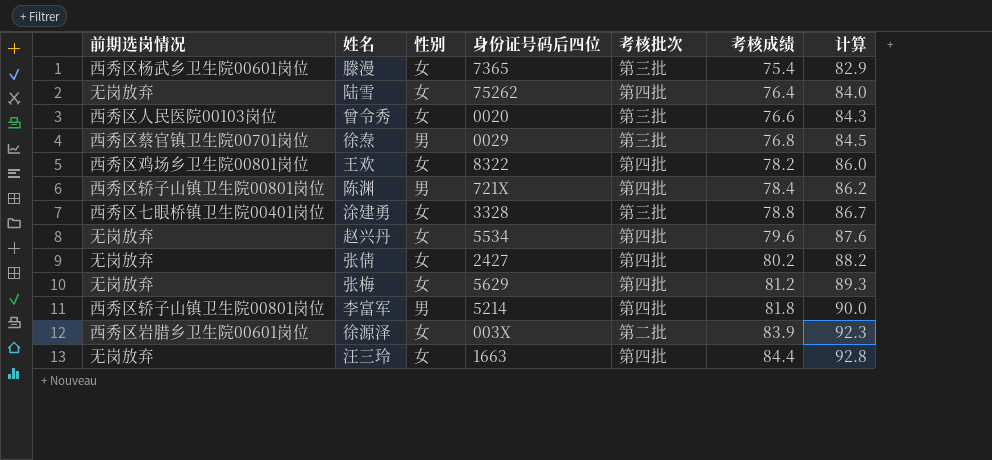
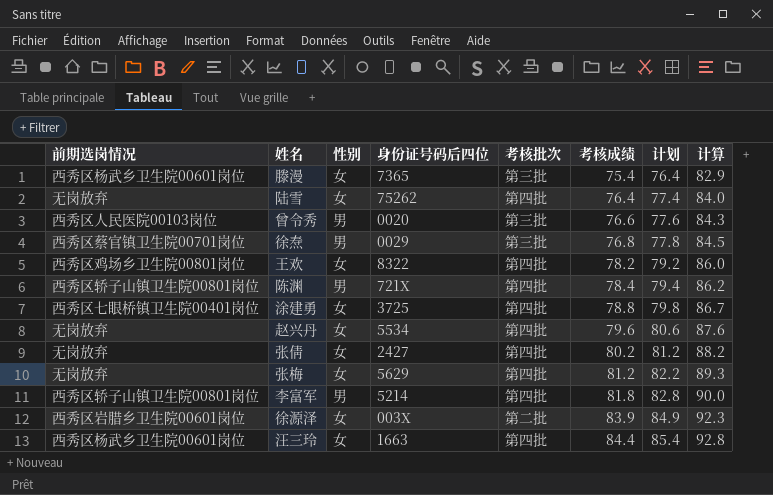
column 计划 | formula: none -> [考核成绩] + 1
曾令秀 | 性别: 女 -> 男
涂建勇 | 身份证号码后四位: 3328 -> 3725
涂建勇 | 考核批次: 第三批 -> 第四批
汪三玲 | 前期选岗情况: 无岗放弃 -> 西秀区杨武乡卫生院00601岗位

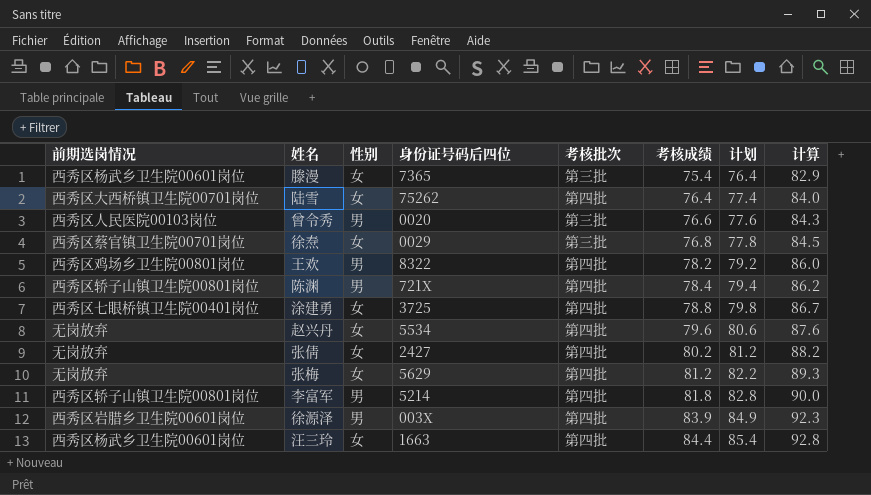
陆雪 | 前期选岗情况: 无岗放弃 -> 西秀区大西桥镇卫生院00701岗位
徐焘 | 性别: 男 -> 女
王欢 | 性别: 女 -> 男
徐源泽 | 性别: 女 -> 男
徐源泽 | 考核批次: 第二批 -> 第四批

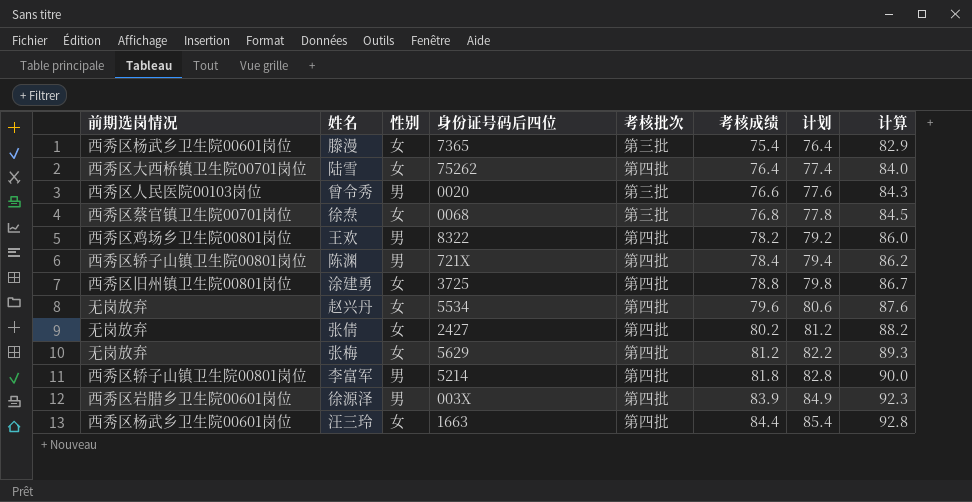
徐焘 | 身份证号码后四位: 0029 -> 0068
涂建勇 | 前期选岗情况: 西秀区七眼桥镇卫生院00401岗位 -> 西秀区旧州镇卫生院00801岗位

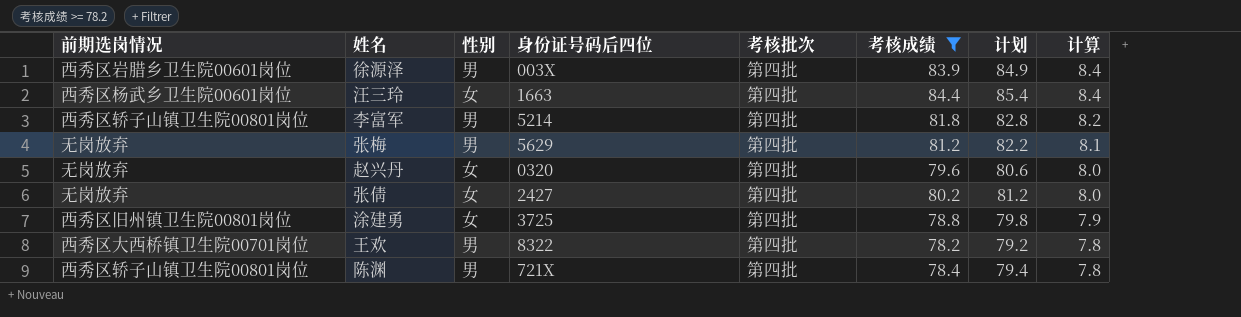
filter: none -> 考核成绩 >= 78.2
row order: 考核成绩 ascending -> 计算 descending
column 计算 | formula: [考核成绩] * 1.1 -> [考核成绩] * 0.1
张梅 | 性别: 女 -> 男
赵兴丹 | 身份证号码后四位: 5534 -> 0320
王欢 | 前期选岗情况: 西秀区鸡场乡卫生院00801岗位 -> 西秀区大西桥镇卫生院00701岗位

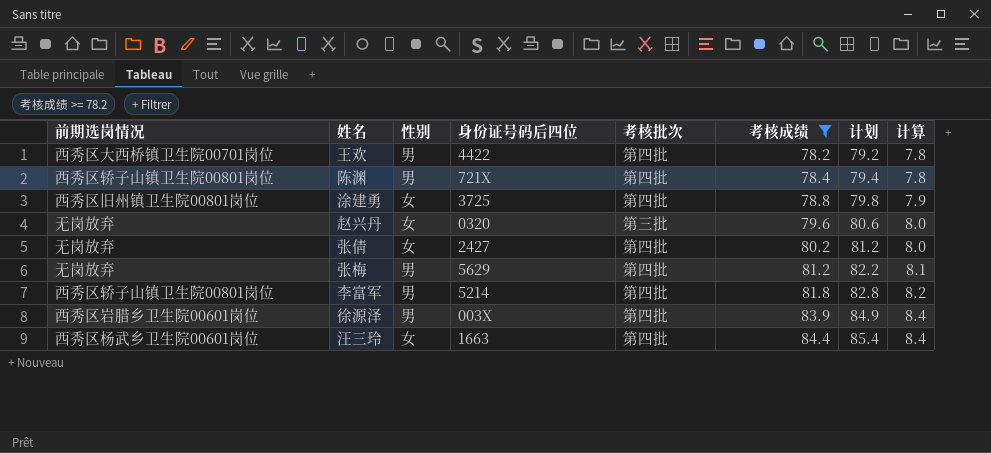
row order: 计算 descending -> 考核成绩 ascending
王欢 | 身份证号码后四位: 8322 -> 4422
赵兴丹 | 考核批次: 第四批 -> 第三批

